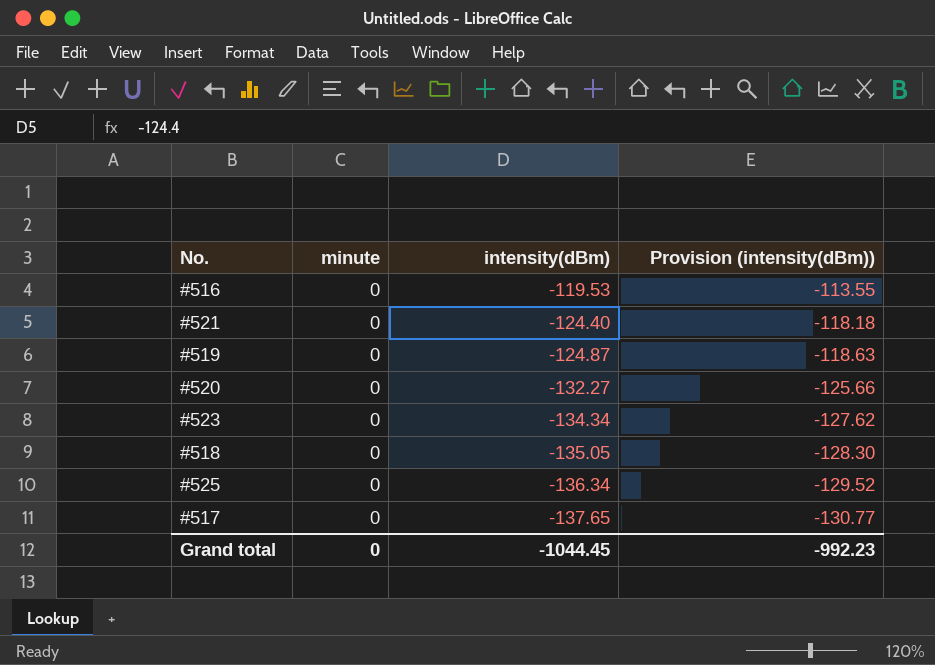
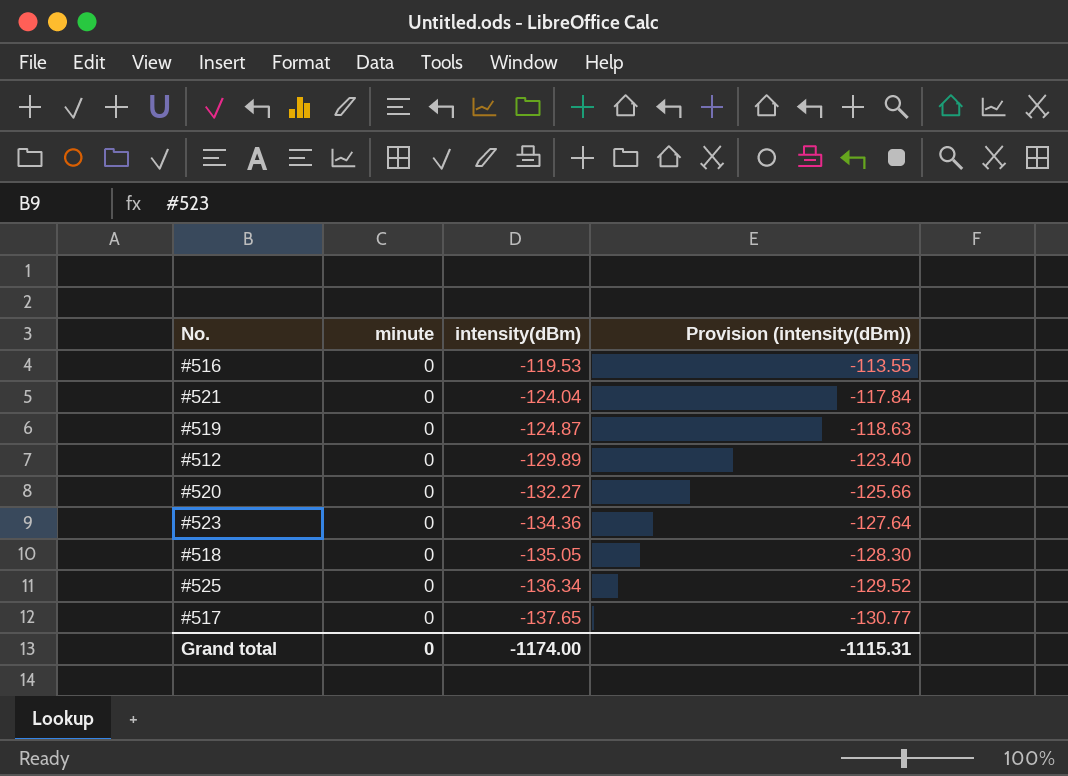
#521 | intensity(dBm): -124.40 -> -124.04
#521 | Provision (intensity(dBm)): -118.18 -> -117.84
row #512: none -> 0 | -129.89 | -123.40
#523 | intensity(dBm): -134.34 -> -134.36
#523 | Provision (intensity(dBm)): -127.62 -> -127.64
Grand total | intensity(dBm): -1044.45 -> -1174.00
Grand total | Provision (intensity(dBm)): -992.23 -> -1115.31

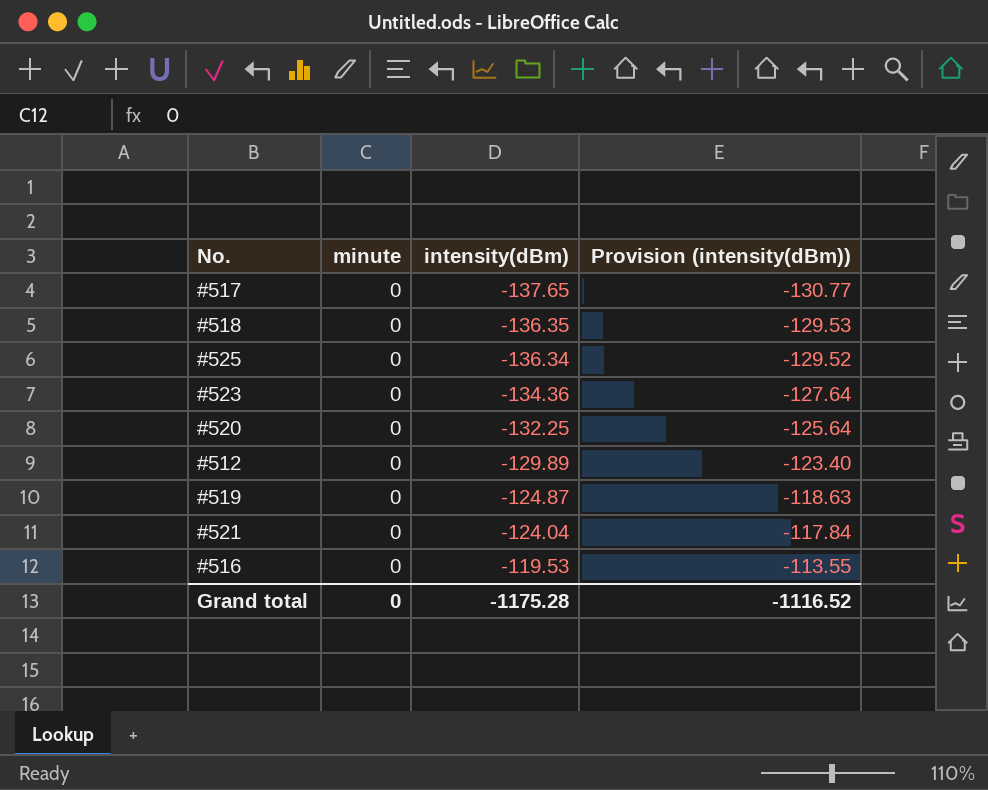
row order: intensity(dBm) descending -> intensity(dBm) ascending
#518 | intensity(dBm): -135.05 -> -136.35
#518 | Provision (intensity(dBm)): -128.30 -> -129.53
#520 | intensity(dBm): -132.27 -> -132.25
#520 | Provision (intensity(dBm)): -125.66 -> -125.64
Grand total | intensity(dBm): -1174.00 -> -1175.28
Grand total | Provision (intensity(dBm)): -1115.31 -> -1116.52

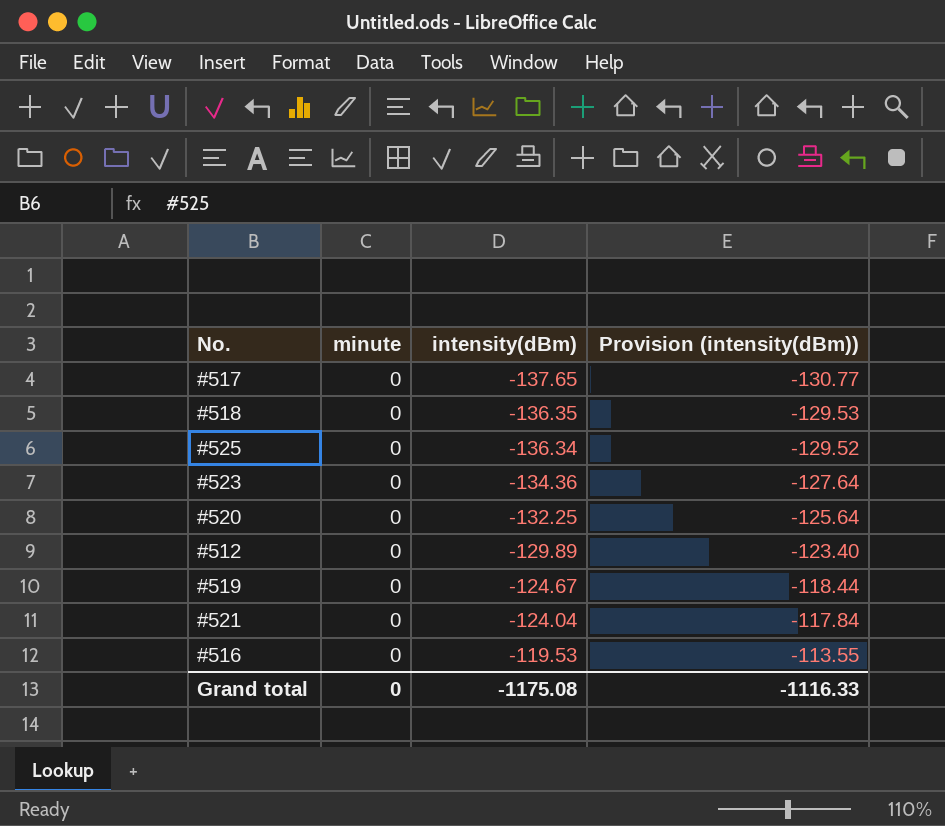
#519 | intensity(dBm): -124.87 -> -124.67
#519 | Provision (intensity(dBm)): -118.63 -> -118.44
Grand total | intensity(dBm): -1175.28 -> -1175.08
Grand total | Provision (intensity(dBm)): -1116.52 -> -1116.33

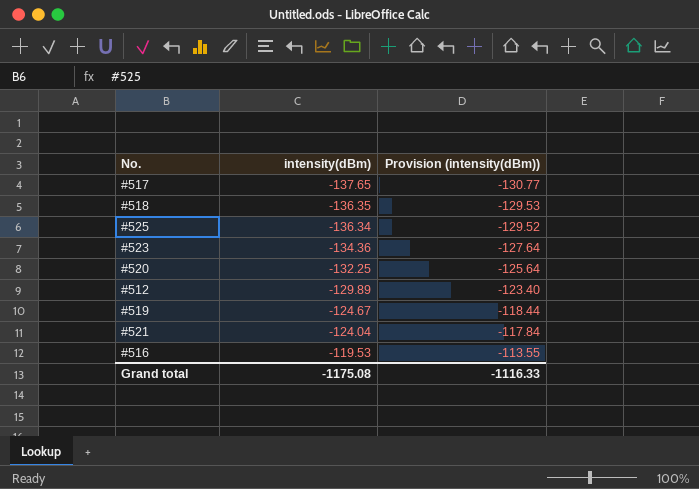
column minute | position: 2 -> none

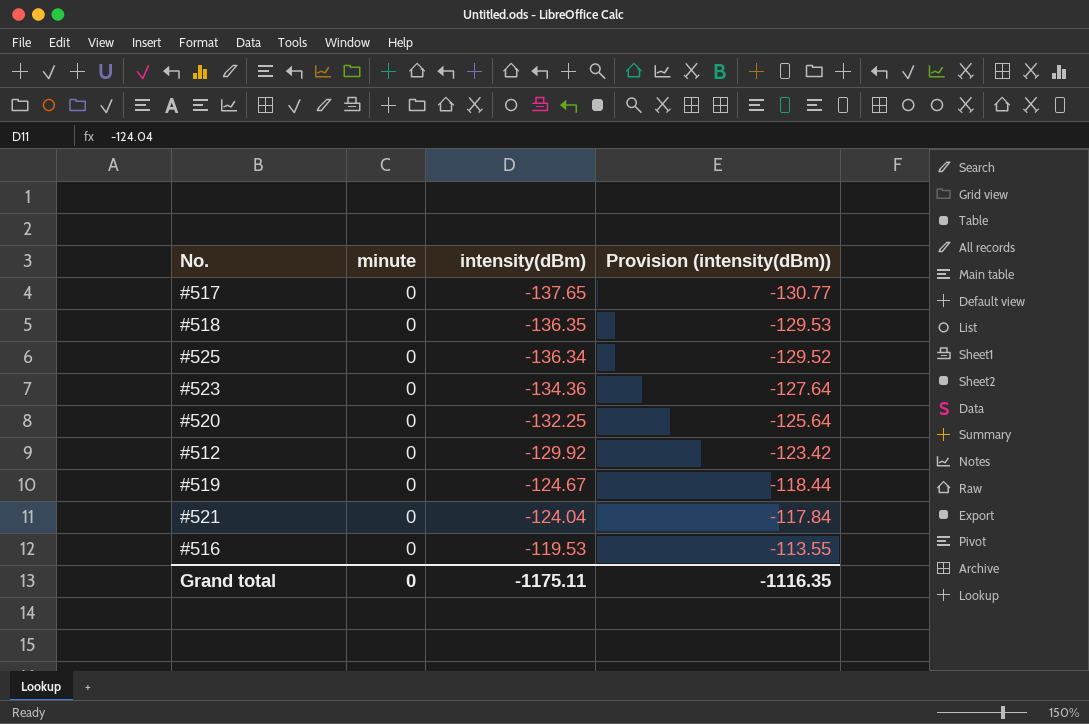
column minute | position: none -> 2
#512 | intensity(dBm): -129.89 -> -129.92
#512 | Provision (intensity(dBm)): -123.40 -> -123.42
Grand total | intensity(dBm): -1175.08 -> -1175.11
Grand total | Provision (intensity(dBm)): -1116.33 -> -1116.35

